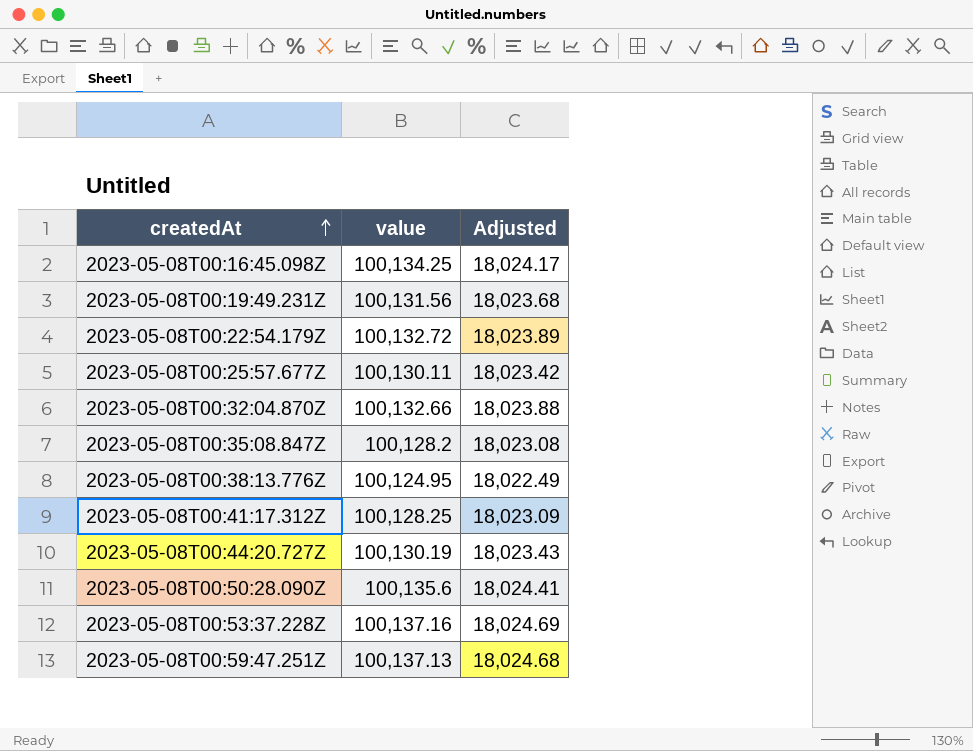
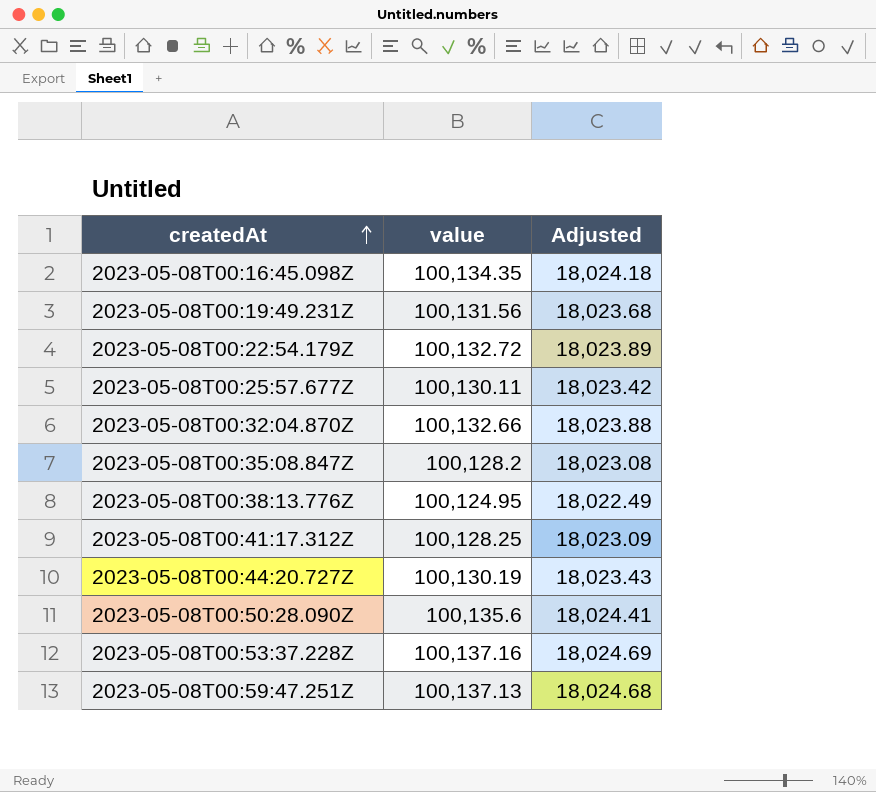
2023-05-08T00:16:45.098Z | value: 100,134.25 -> 100,134.35
2023-05-08T00:16:45.098Z | Adjusted: 18,024.17 -> 18,024.18

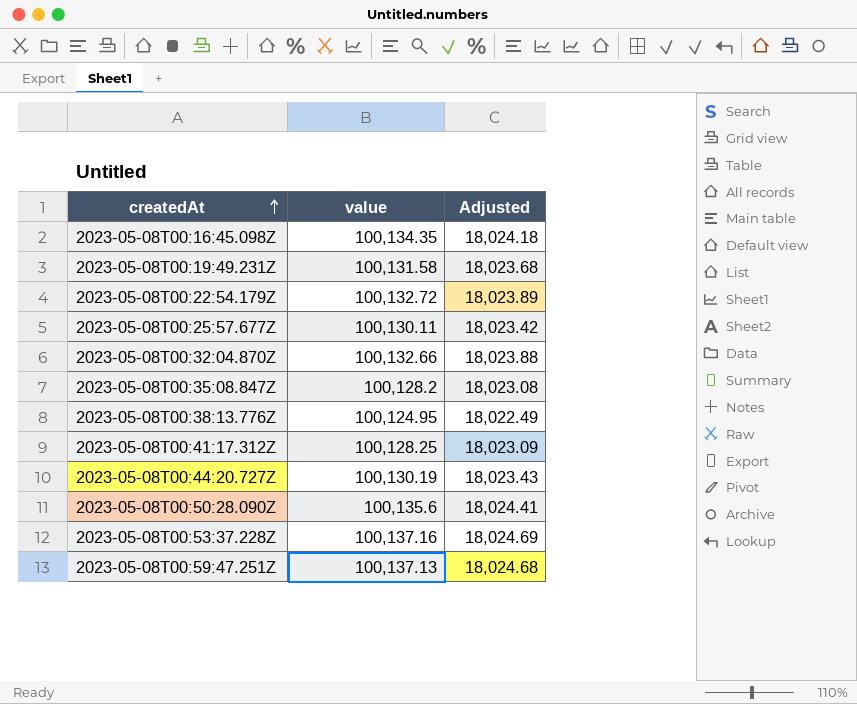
2023-05-08T00:19:49.231Z | value: 100,131.56 -> 100,131.58

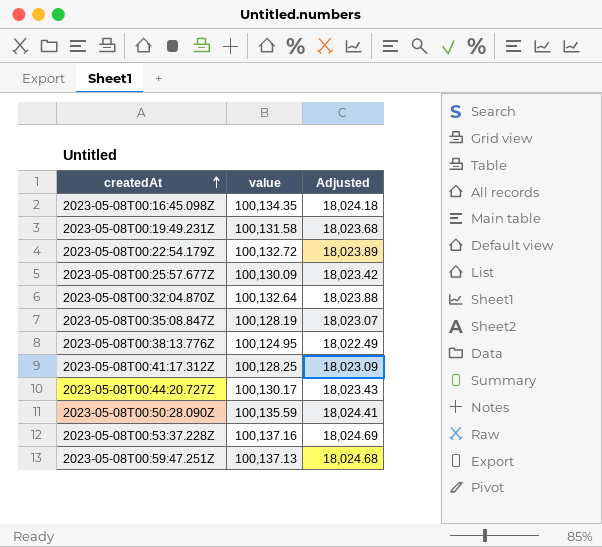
2023-05-08T00:25:57.677Z | value: 100,130.11 -> 100,130.09
2023-05-08T00:32:04.870Z | value: 100,132.66 -> 100,132.64
2023-05-08T00:35:08.847Z | value: 100,128.2 -> 100,128.19
2023-05-08T00:35:08.847Z | Adjusted: 18,023.08 -> 18,023.07
2023-05-08T00:44:20.727Z | value: 100,130.19 -> 100,130.17
2023-05-08T00:50:28.090Z | value: 100,135.6 -> 100,135.59

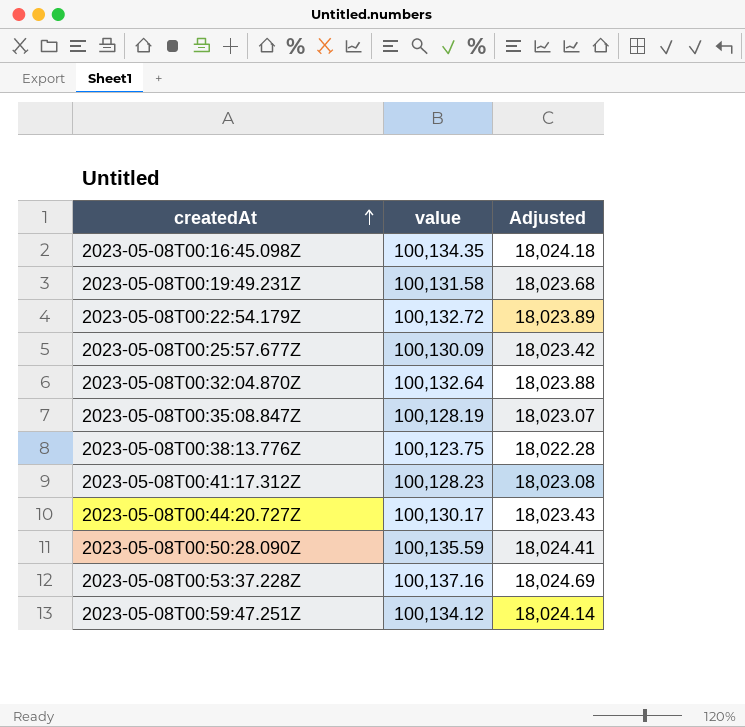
2023-05-08T00:38:13.776Z | value: 100,124.95 -> 100,123.75
2023-05-08T00:38:13.776Z | Adjusted: 18,022.49 -> 18,022.28
2023-05-08T00:41:17.312Z | value: 100,128.25 -> 100,128.23
2023-05-08T00:41:17.312Z | Adjusted: 18,023.09 -> 18,023.08
2023-05-08T00:59:47.251Z | value: 100,137.13 -> 100,134.12
2023-05-08T00:59:47.251Z | Adjusted: 18,024.68 -> 18,024.14

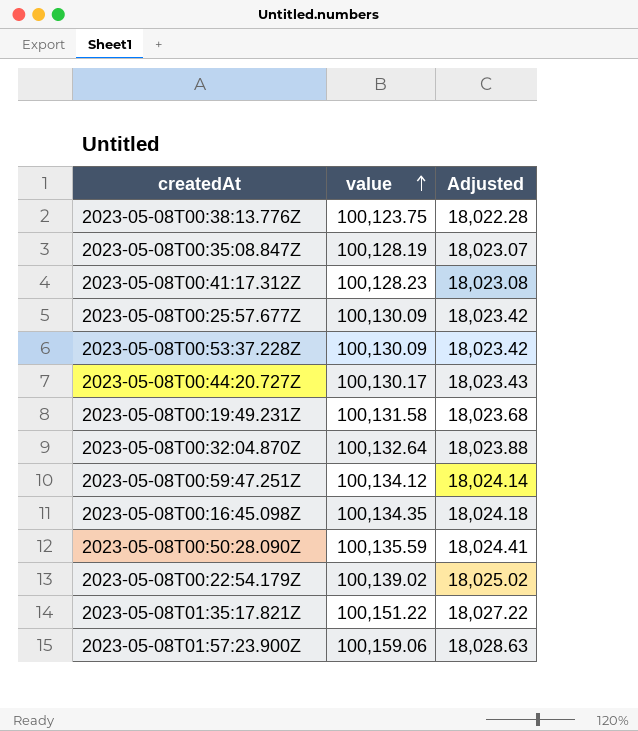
row order: createdAt ascending -> value ascending
2023-05-08T00:53:37.228Z | value: 100,137.16 -> 100,130.09
2023-05-08T00:53:37.228Z | Adjusted: 18,024.69 -> 18,023.42
2023-05-08T00:22:54.179Z | value: 100,132.72 -> 100,139.02
2023-05-08T00:22:54.179Z | Adjusted: 18,023.89 -> 18,025.02
row 2023-05-08T01:35:17.821Z: none -> 100,151.22 | 18,027.22
row 2023-05-08T01:57:23.900Z: none -> 100,159.06 | 18,028.63

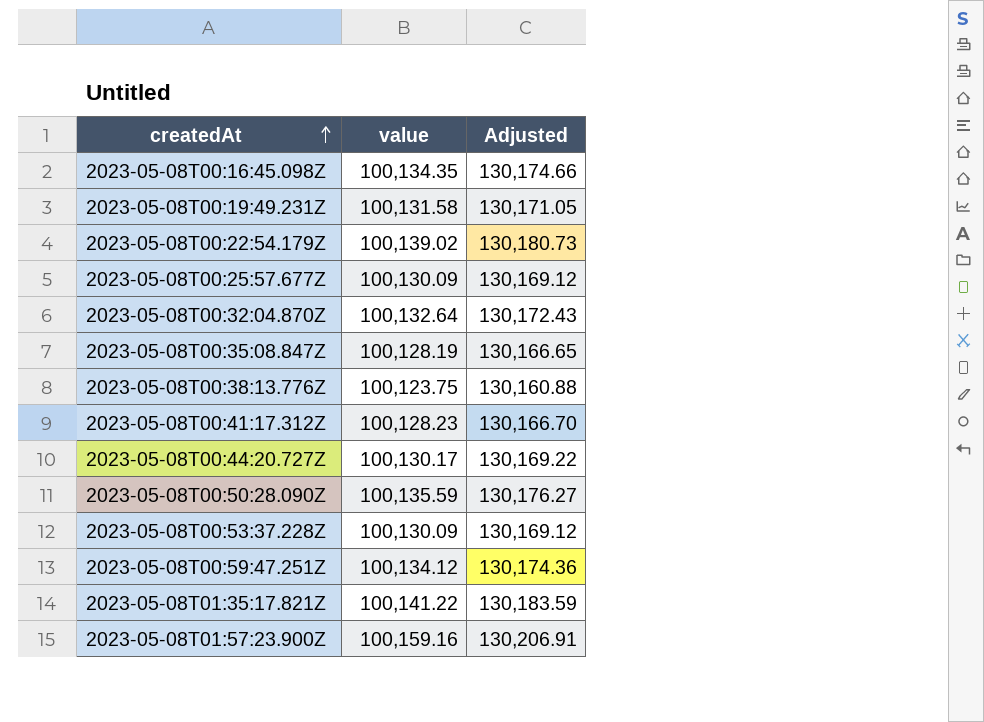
row order: value ascending -> createdAt ascending
column Adjusted | formula: [value] * 0.18 -> [value] * 1.3
2023-05-08T01:35:17.821Z | value: 100,151.22 -> 100,141.22
2023-05-08T01:57:23.900Z | value: 100,159.06 -> 100,159.16

